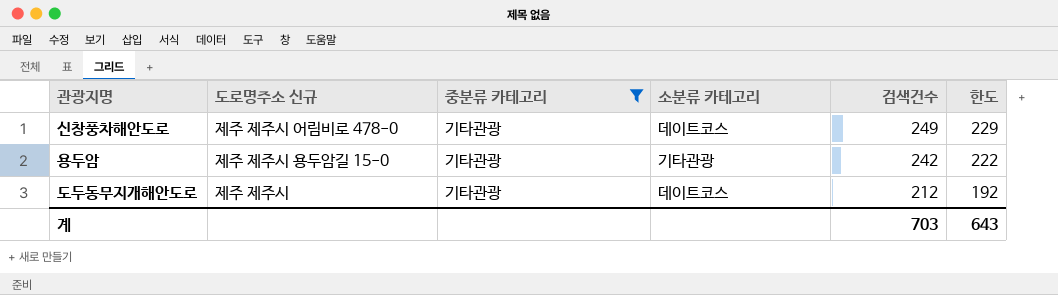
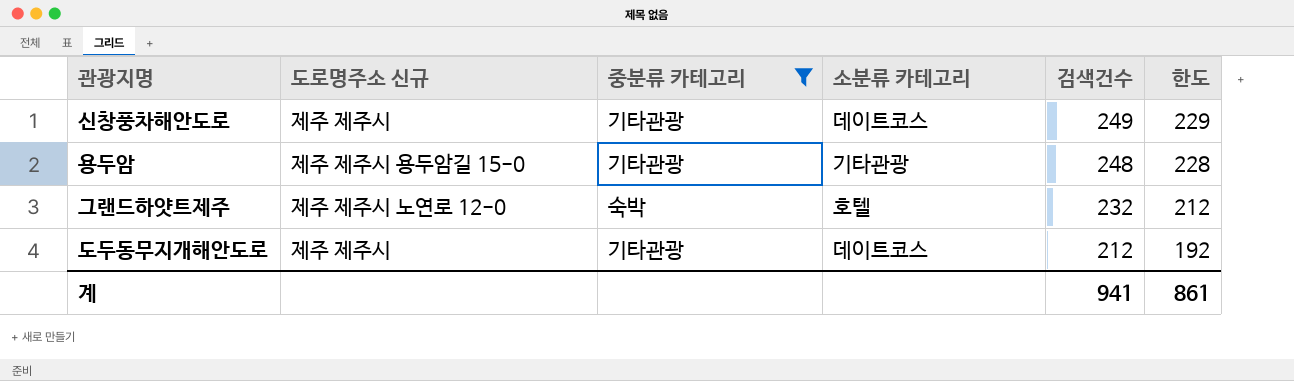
신창풍차해안도로 | 도로명주소 신규: 제주 제주시 어림비로 478-0 -> 제주 제주시
용두암 | 검색건수: 242 -> 248
용두암 | 한도: 222 -> 228
row 그랜드하얏트제주: none -> 제주 제주시 노연로 12-0 | 숙박 | 호텔 | 232 | 212
계 | 검색건수: 703 -> 941
계 | 한도: 643 -> 861

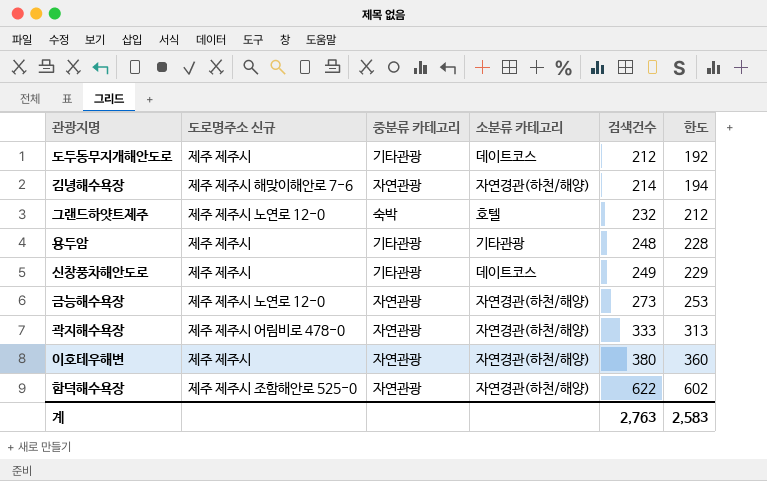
filter: 중분류 카테고리 != 자연관광 -> none
row order: 검색건수 descending -> 검색건수 ascending
용두암 | 도로명주소 신규: 제주 제주시 용두암길 15-0 -> 제주 제주시
계 | 검색건수: 941 -> 2,763
계 | 한도: 861 -> 2,583

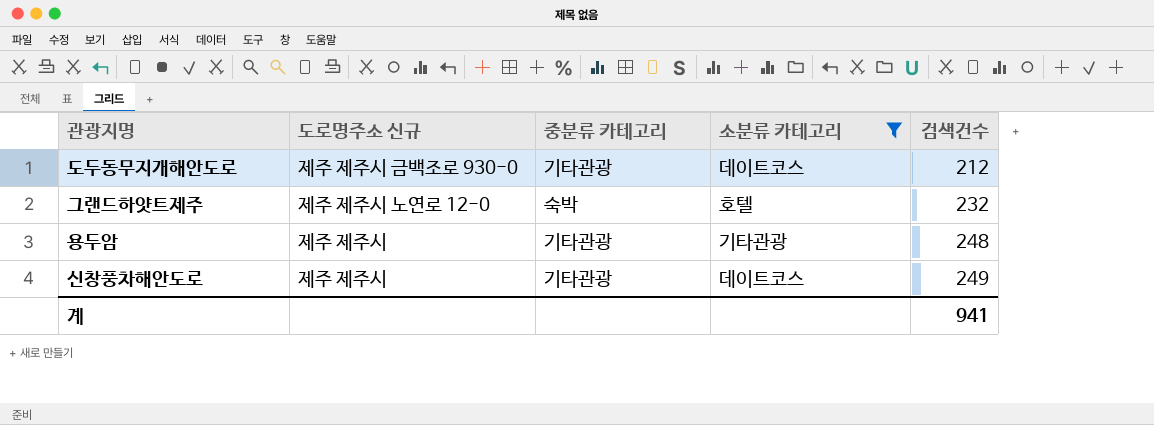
filter: none -> 소분류 카테고리 != 자연경관(하천/해양)
column 한도 | formula: [검색건수] - 20 -> none
도두동무지개해안도로 | 도로명주소 신규: 제주 제주시 -> 제주 제주시 금백조로 930-0
계 | 검색건수: 2,763 -> 941

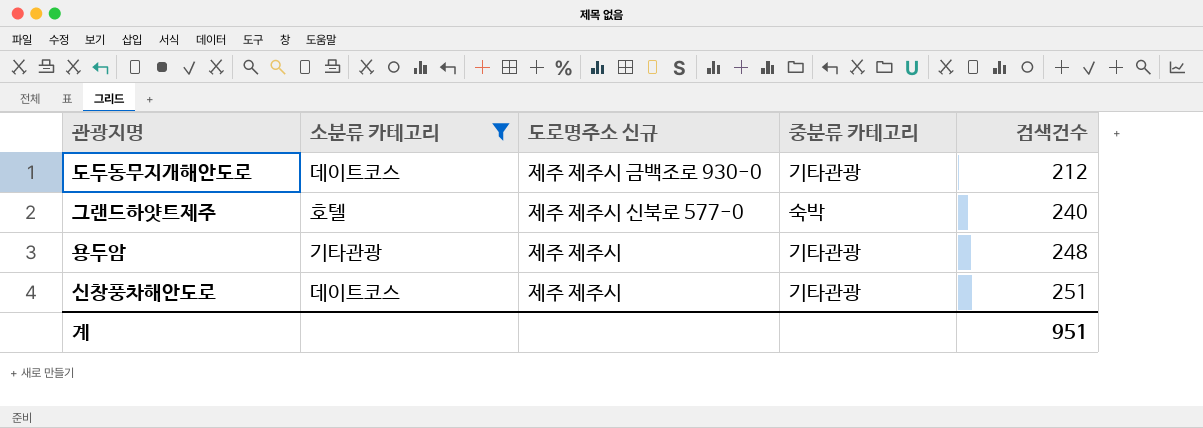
column 소분류 카테고리 | position: 4 -> 2
그랜드하얏트제주 | 도로명주소 신규: 제주 제주시 노연로 12-0 -> 제주 제주시 신북로 577-0
그랜드하얏트제주 | 검색건수: 232 -> 240
신창풍차해안도로 | 검색건수: 249 -> 251
계 | 검색건수: 941 -> 951

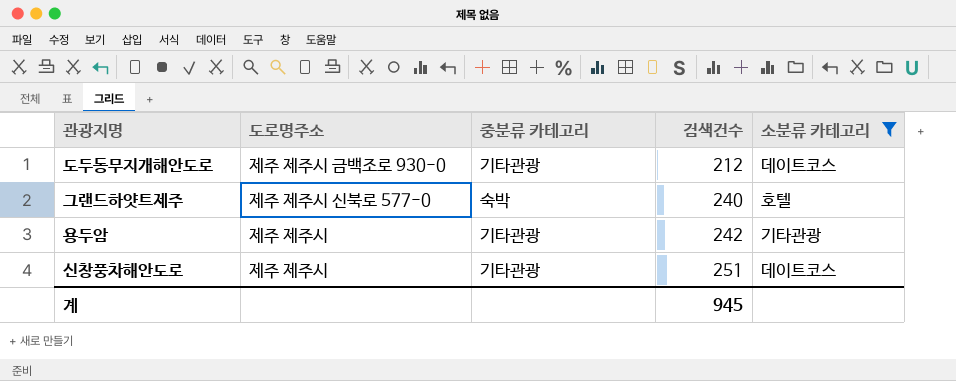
column name: 도로명주소 신규 -> 도로명주소
column 소분류 카테고리 | position: 2 -> 5
용두암 | 검색건수: 248 -> 242
계 | 검색건수: 951 -> 945

